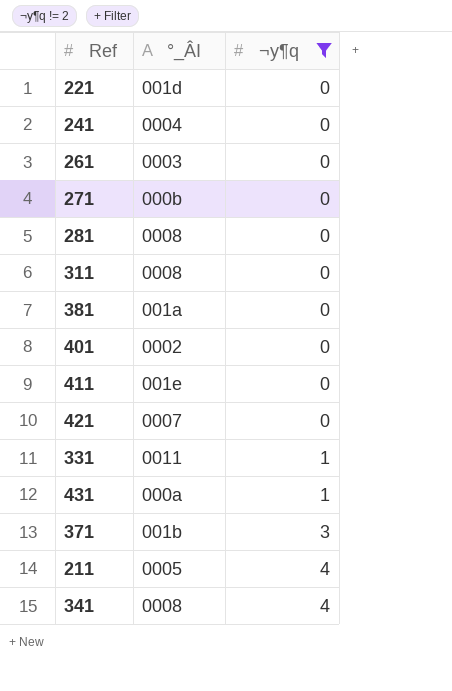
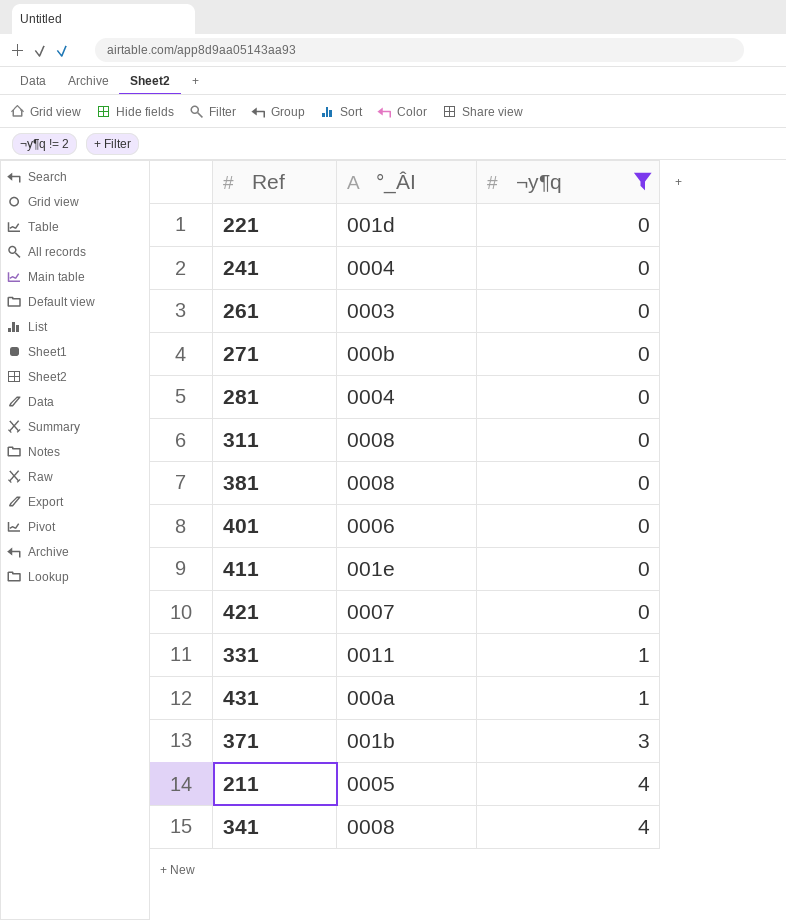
281 | °_ÂI: 0008 -> 0004
381 | °_ÂI: 001a -> 0008
401 | °_ÂI: 0002 -> 0006

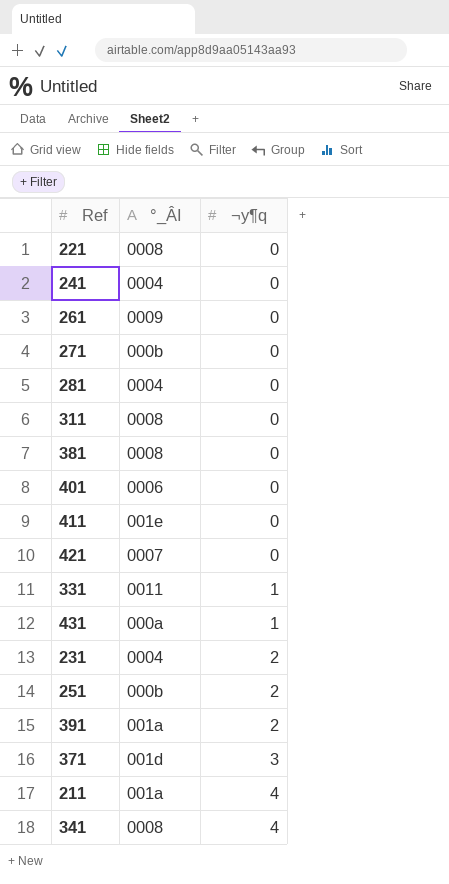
filter: ¬y¶q != 2 -> none
221 | °_ÂI: 001d -> 0008
261 | °_ÂI: 0003 -> 0009
371 | °_ÂI: 001b -> 001d
211 | °_ÂI: 0005 -> 001a

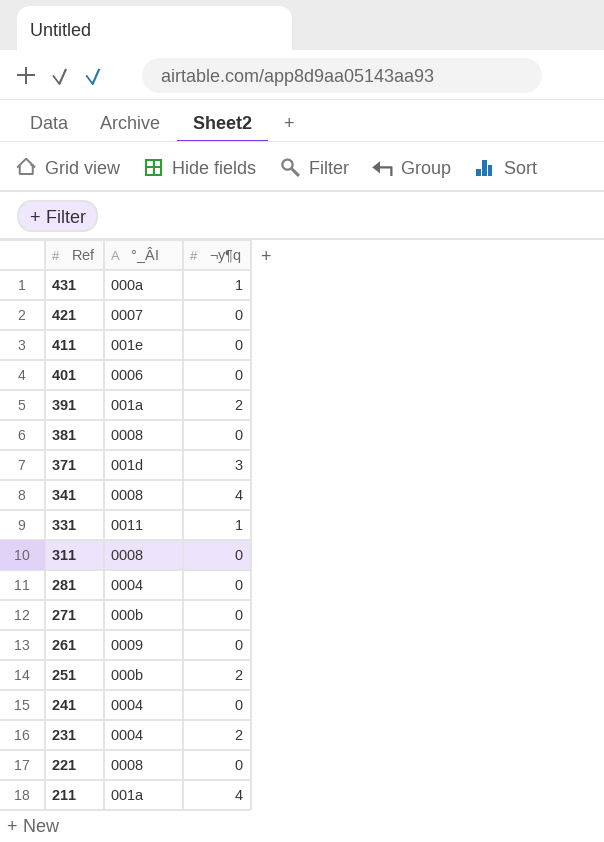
row order: ¬y¶q ascending -> Ref descending

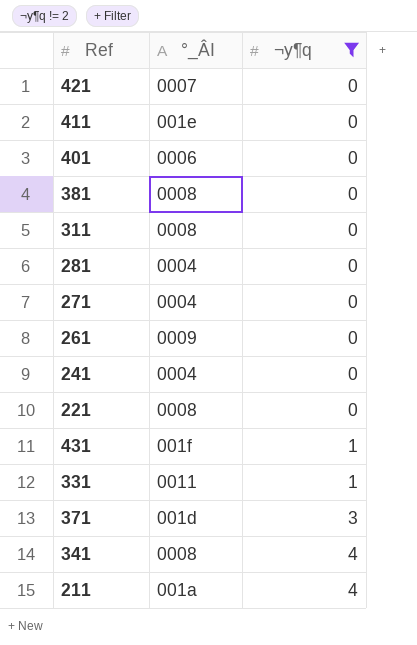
filter: none -> ¬y¶q != 2
row order: Ref descending -> ¬y¶q ascending
271 | °_ÂI: 000b -> 0004
431 | °_ÂI: 000a -> 001f

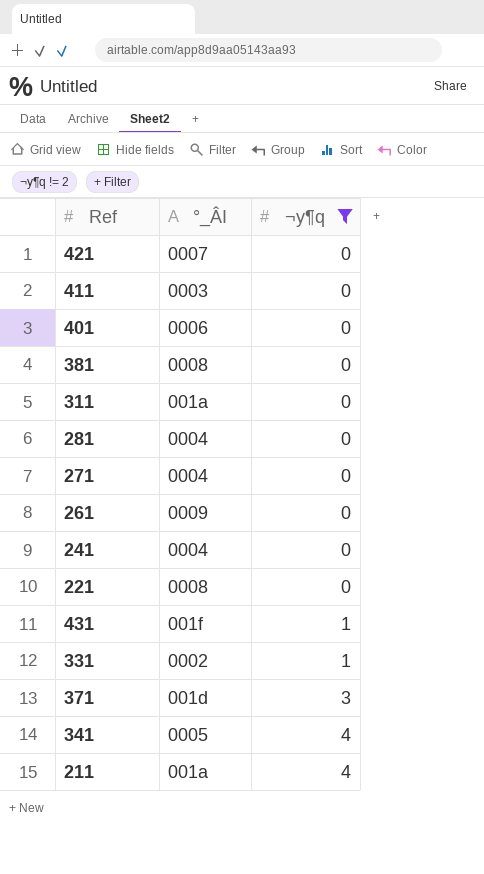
411 | °_ÂI: 001e -> 0003
311 | °_ÂI: 0008 -> 001a
331 | °_ÂI: 0011 -> 0002
341 | °_ÂI: 0008 -> 0005

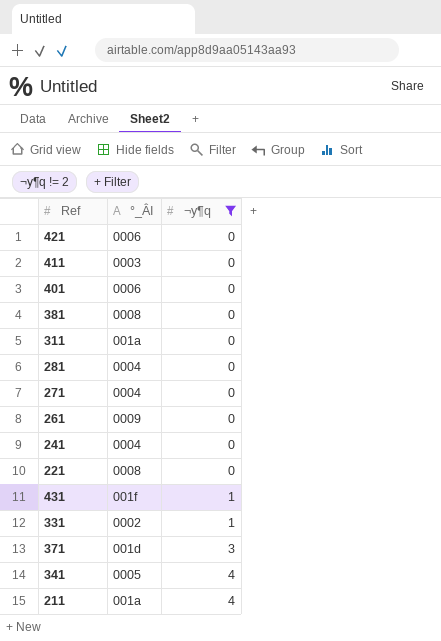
421 | °_ÂI: 0007 -> 0006

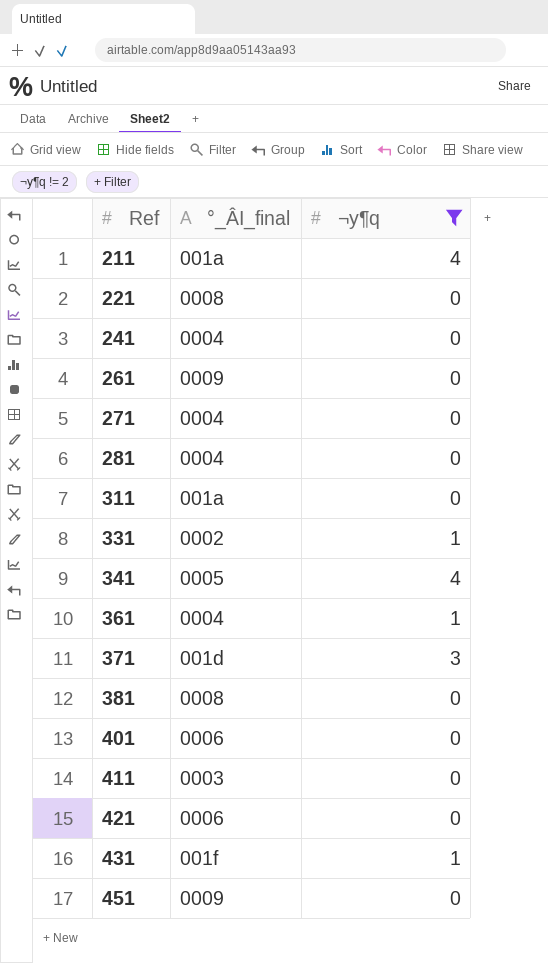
row order: ¬y¶q ascending -> Ref ascending
column name: °_ÂI -> °_ÂI_final
row 361: none -> 0004 | 1
row 451: none -> 0009 | 0

